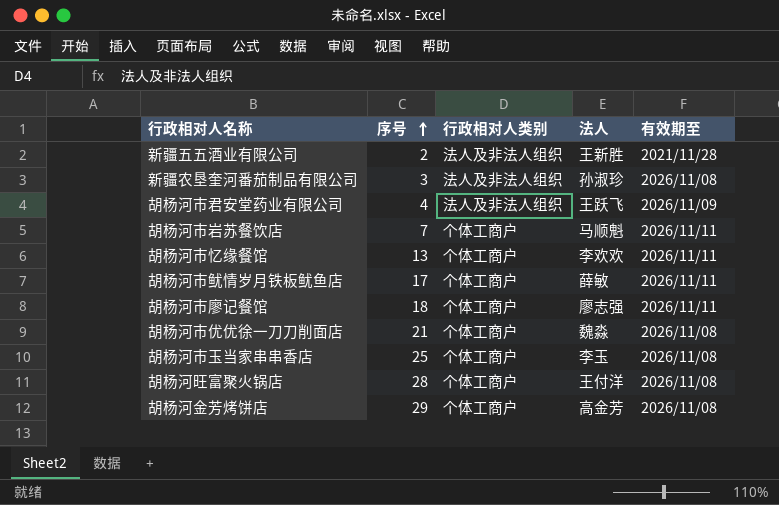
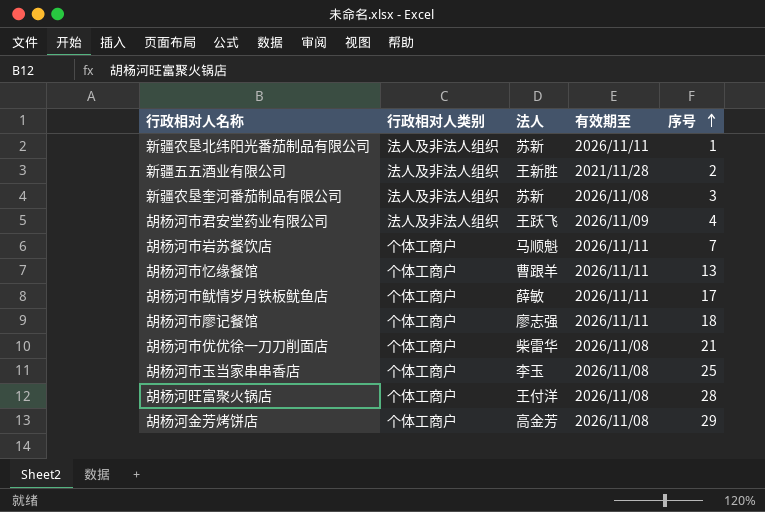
column 序号 | position: 2 -> 5
row 新疆农垦北纬阳光番茄制品有限公司: none -> 法人及非法人组织 | 苏新 | 2026/11/11 | 1
新疆农垦奎河番茄制品有限公司 | 法人: 孙淑珍 -> 苏新
胡杨河市忆缘餐馆 | 法人: 李欢欢 -> 曹跟羊
胡杨河市优优徐一刀刀削面店 | 法人: 魏淼 -> 柴雷华

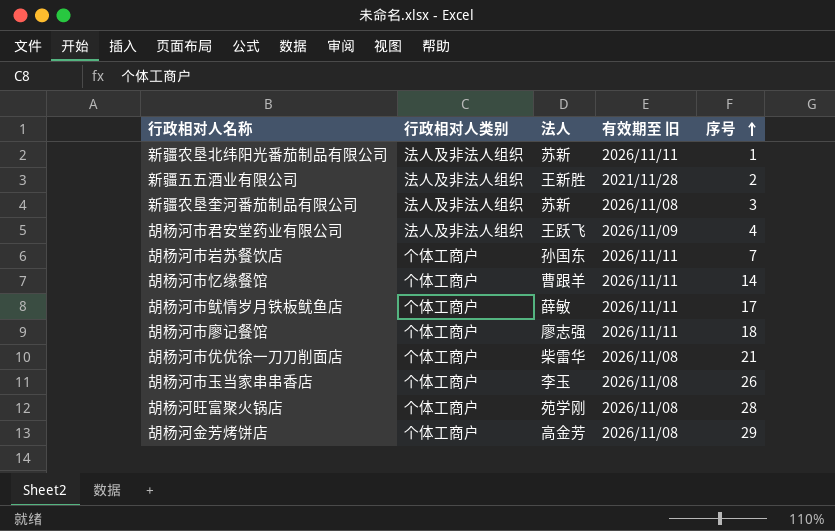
column name: 有效期至 -> 有效期至 旧
胡杨河市岩苏餐饮店 | 法人: 马顺魁 -> 孙国东
胡杨河市忆缘餐馆 | 序号: 13 -> 14
胡杨河市玉当家串串香店 | 序号: 25 -> 26
胡杨河旺富聚火锅店 | 法人: 王付洋 -> 苑学刚

